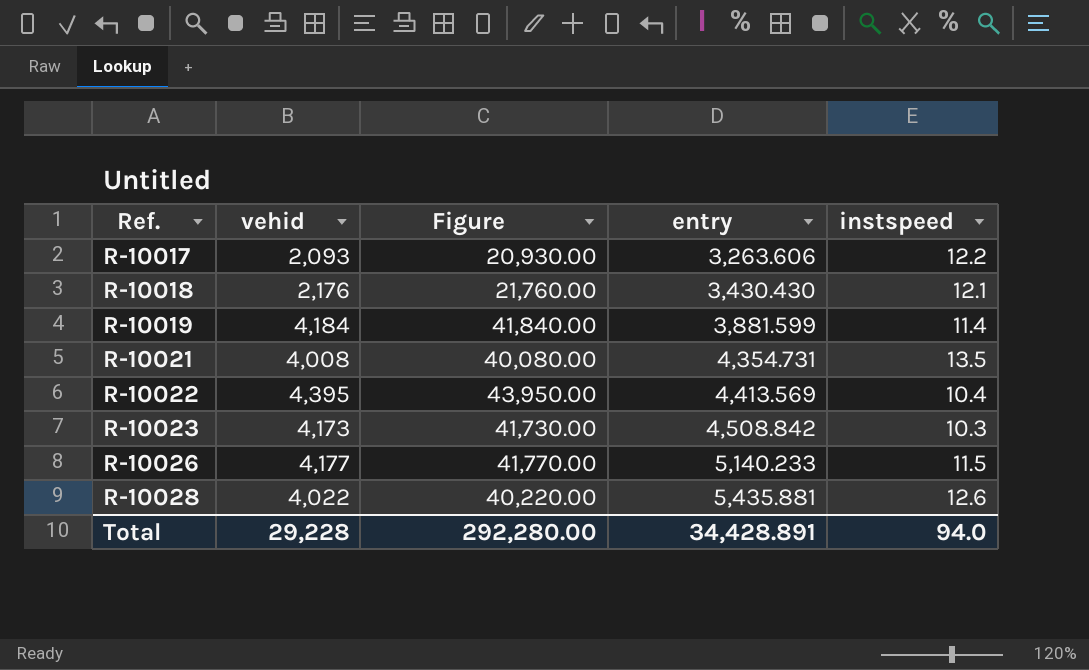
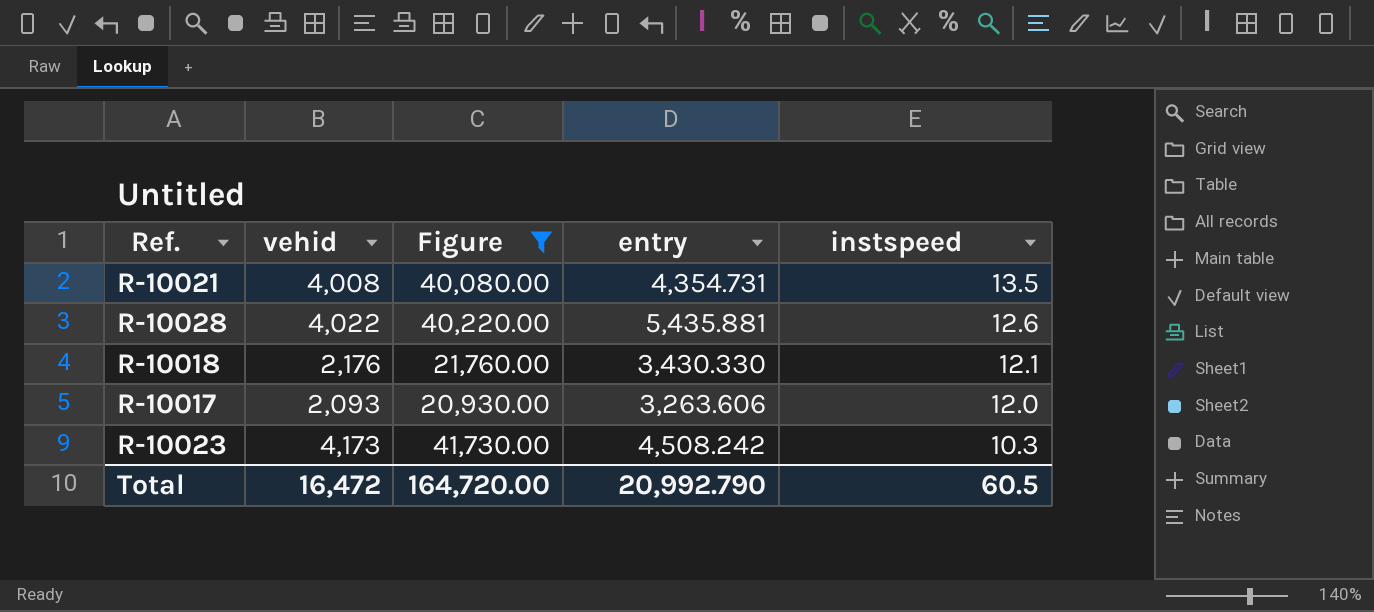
filter: none -> Figure <= 41,730.00
row order: Ref. ascending -> instspeed descending
R-10018 | entry: 3,430.430 -> 3,430.330
R-10017 | instspeed: 12.2 -> 12.0
R-10023 | entry: 4,508.842 -> 4,508.242
Total | vehid: 29,228 -> 16,472
Total | Figure: 292,280.00 -> 164,720.00
Total | entry: 34,428.891 -> 20,992.790
Total | instspeed: 94.0 -> 60.5

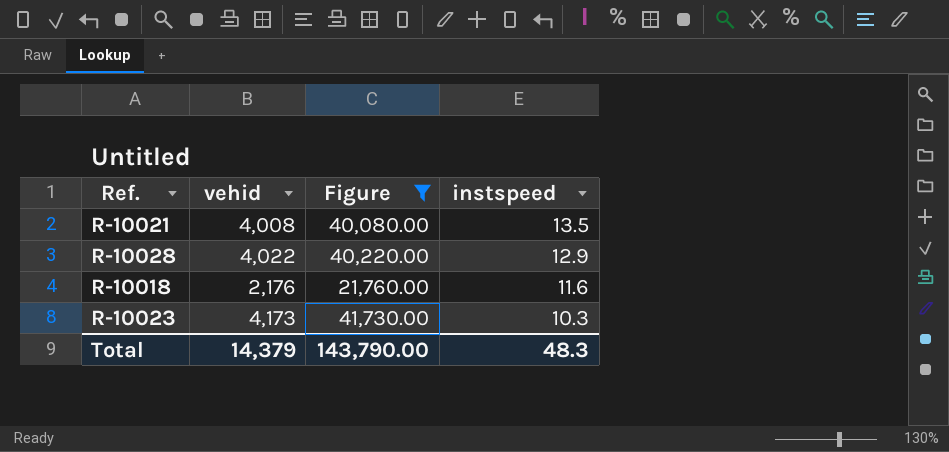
column entry | position: 4 -> none
row R-10017: 2,093 | 20,930.00 | 3,263.606 | 12.0 -> none
R-10028 | instspeed: 12.6 -> 12.9
R-10018 | instspeed: 12.1 -> 11.6
Total | vehid: 16,472 -> 14,379
Total | Figure: 164,720.00 -> 143,790.00
Total | instspeed: 60.5 -> 48.3

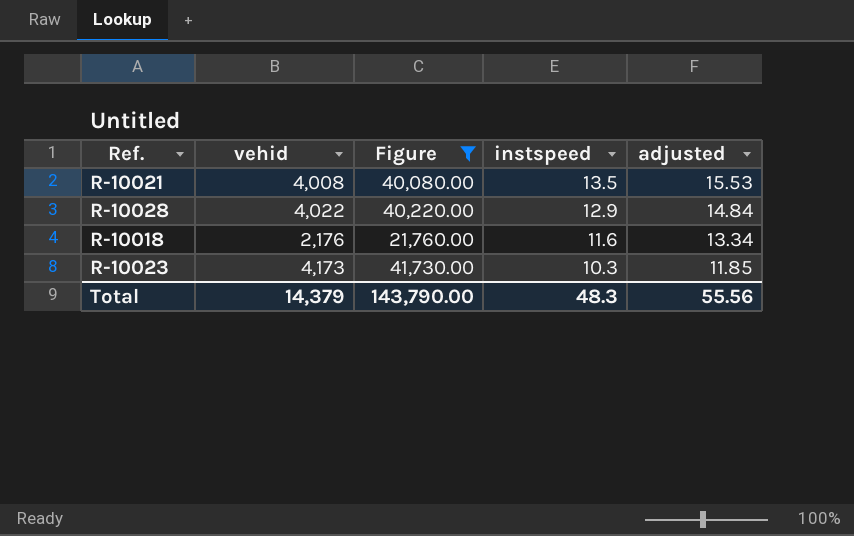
column adjusted | formula: none -> [instspeed] * 1.15

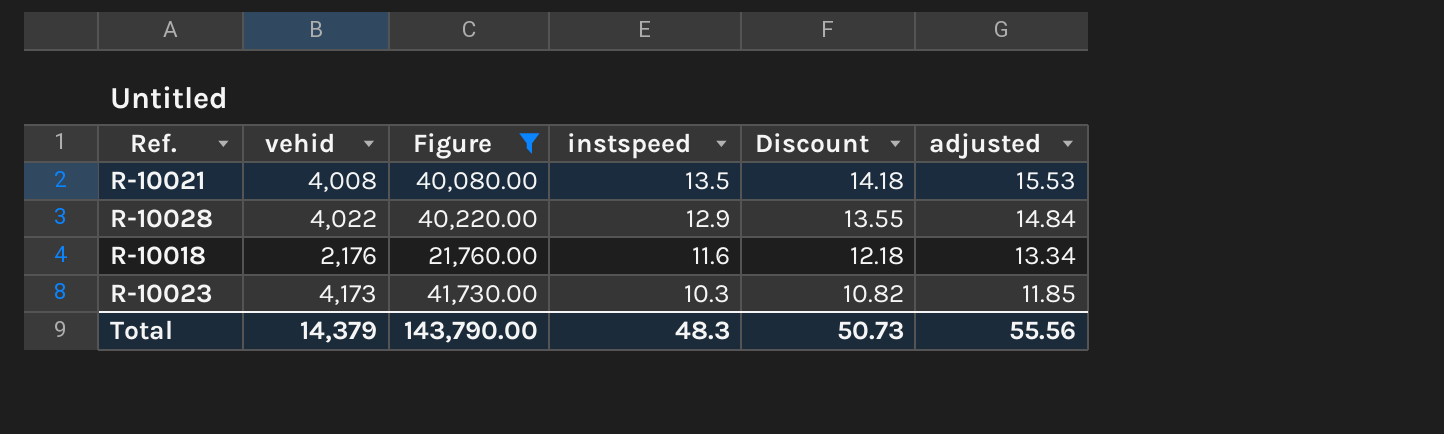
column Discount | formula: none -> [instspeed] * 1.05

